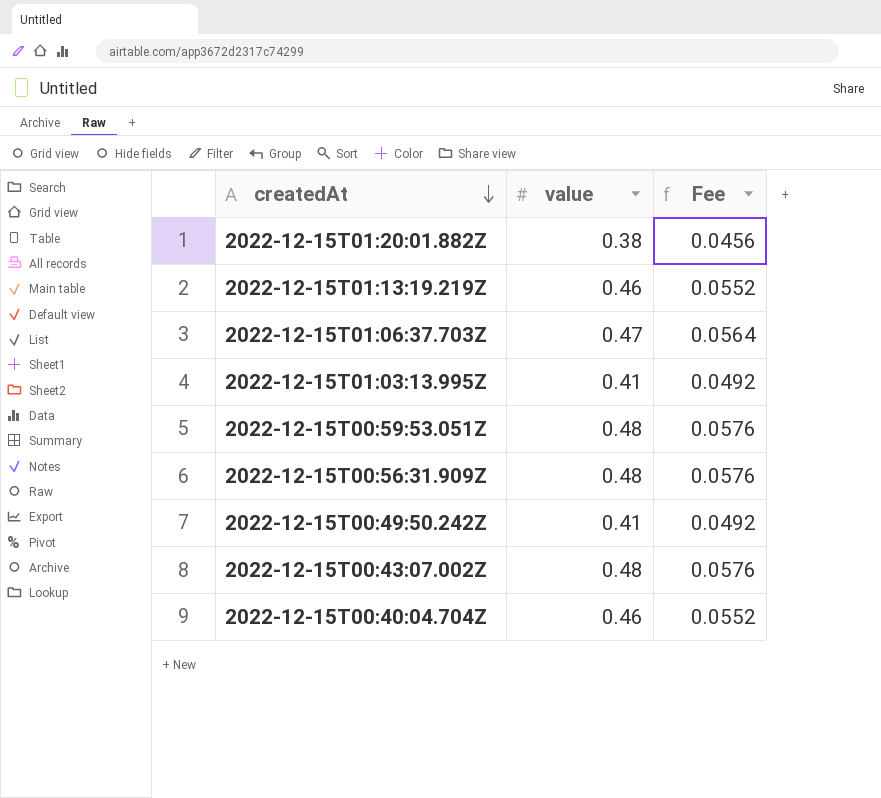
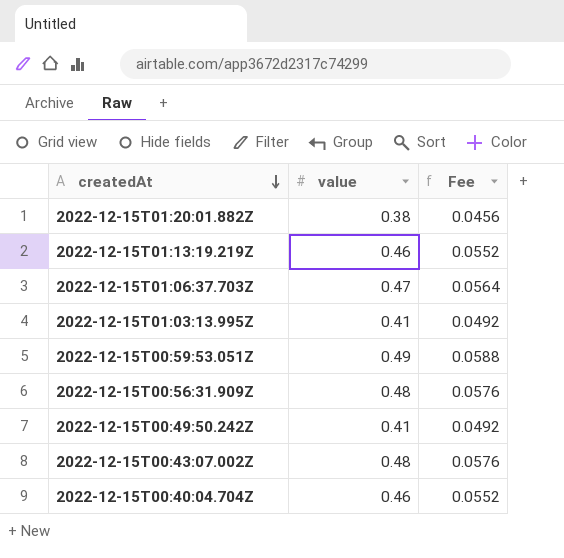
2022-12-15T00:59:53.051Z | value: 0.48 -> 0.49
2022-12-15T00:59:53.051Z | Fee: 0.0576 -> 0.0588

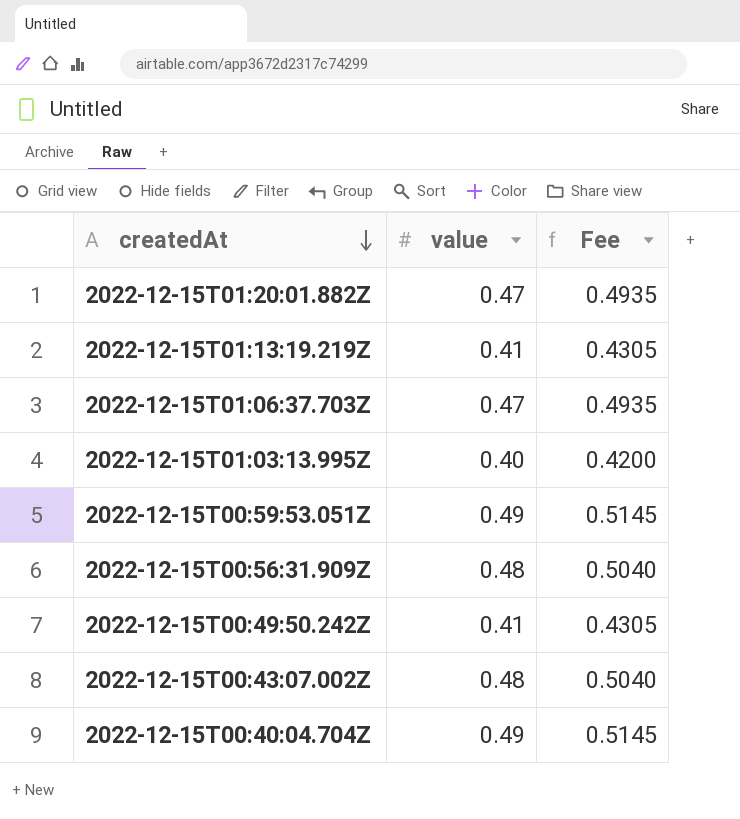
column Fee | formula: [value] * 0.12 -> [value] * 1.05
2022-12-15T01:20:01.882Z | value: 0.38 -> 0.47
2022-12-15T01:13:19.219Z | value: 0.46 -> 0.41
2022-12-15T01:03:13.995Z | value: 0.41 -> 0.40
2022-12-15T00:40:04.704Z | value: 0.46 -> 0.49

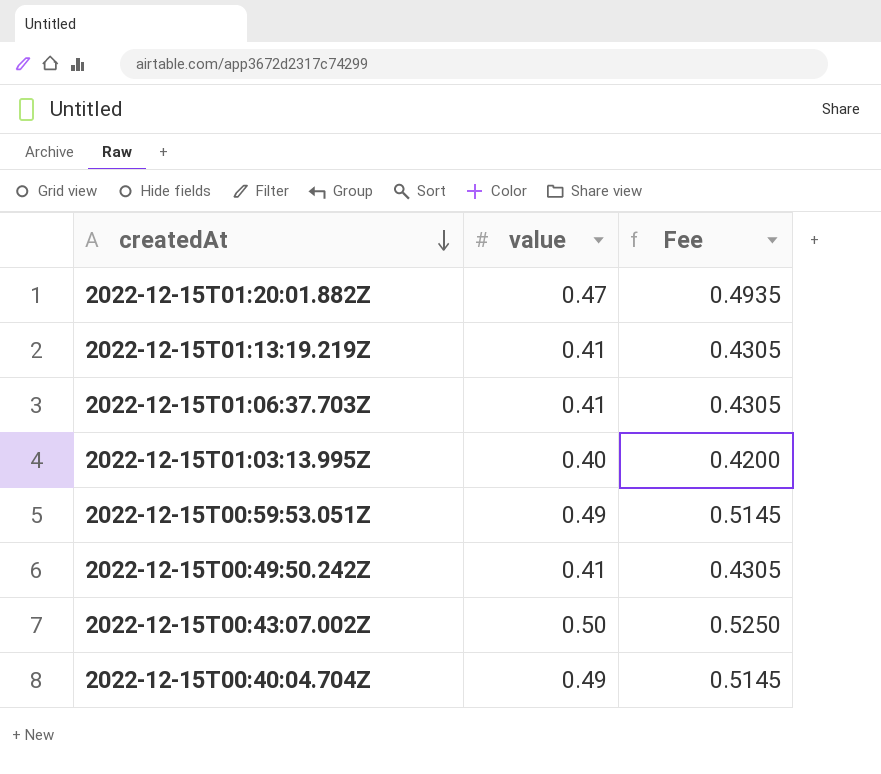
row 2022-12-15T00:56:31.909Z: 0.48 | 0.5040 -> none
2022-12-15T01:06:37.703Z | value: 0.47 -> 0.41
2022-12-15T01:06:37.703Z | Fee: 0.4935 -> 0.4305
2022-12-15T00:43:07.002Z | value: 0.48 -> 0.50
2022-12-15T00:43:07.002Z | Fee: 0.5040 -> 0.5250

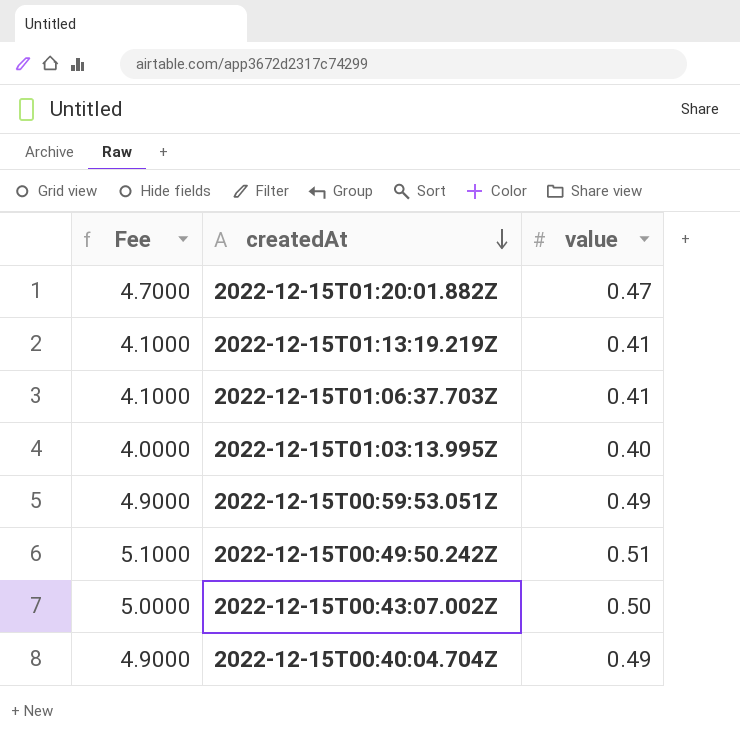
column Fee | formula: [value] * 1.05 -> [value] * 10
column Fee | position: 3 -> 1
2022-12-15T00:49:50.242Z | value: 0.41 -> 0.51

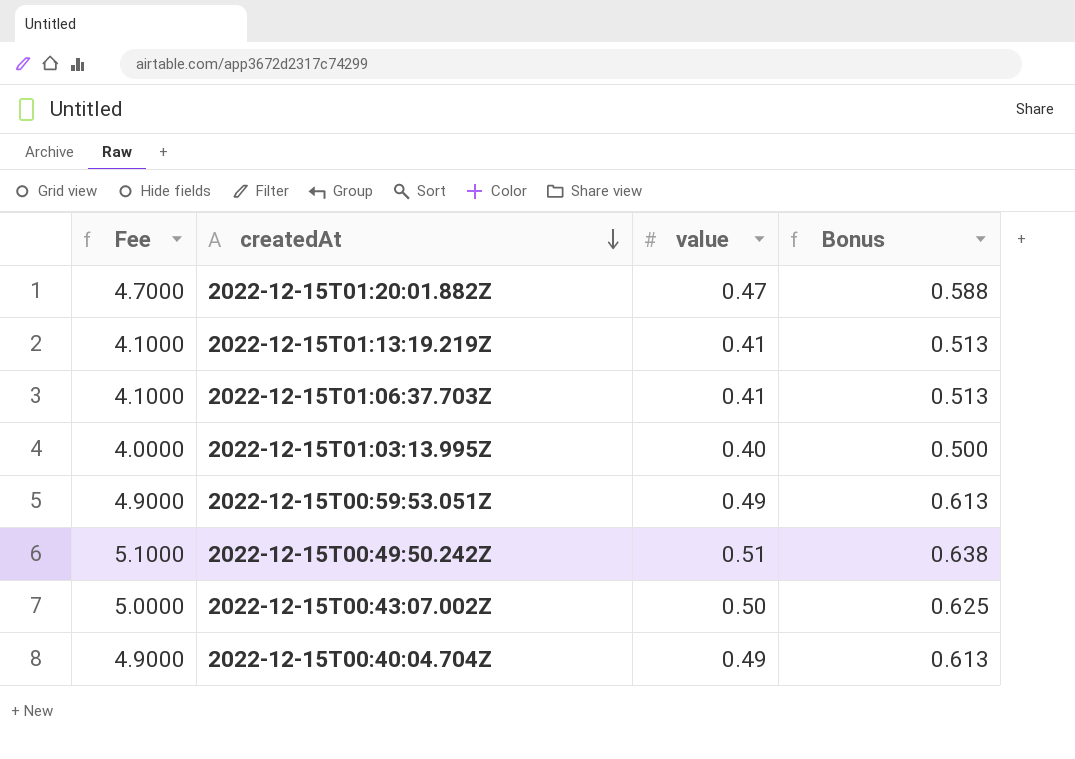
column Bonus | formula: none -> [value] * 1.25

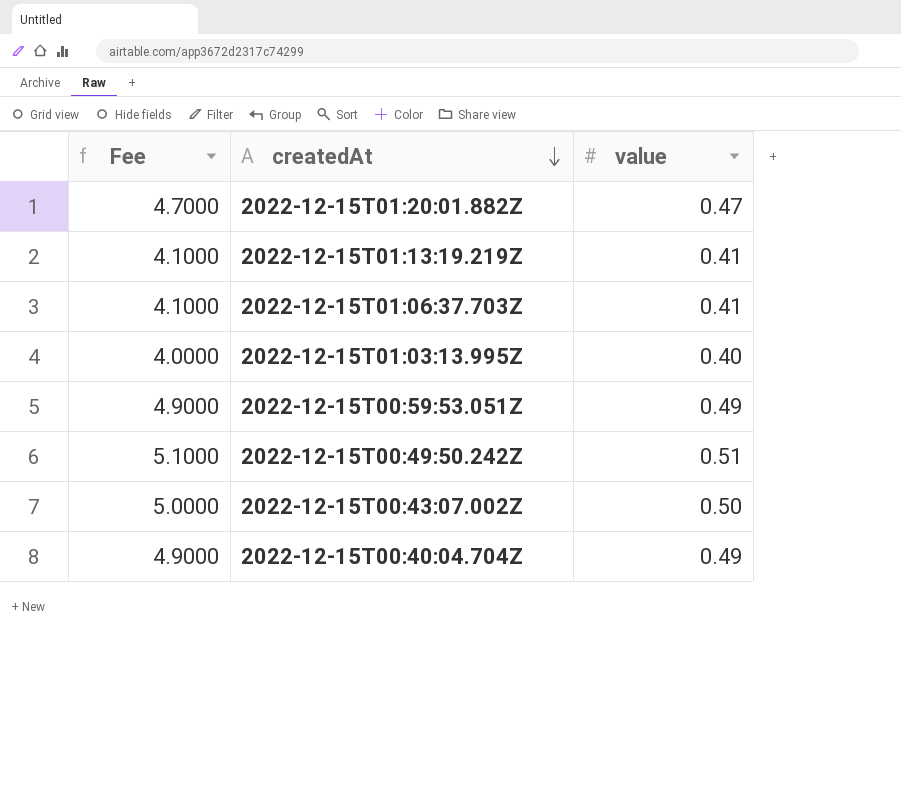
column Bonus | formula: [value] * 1.25 -> none

